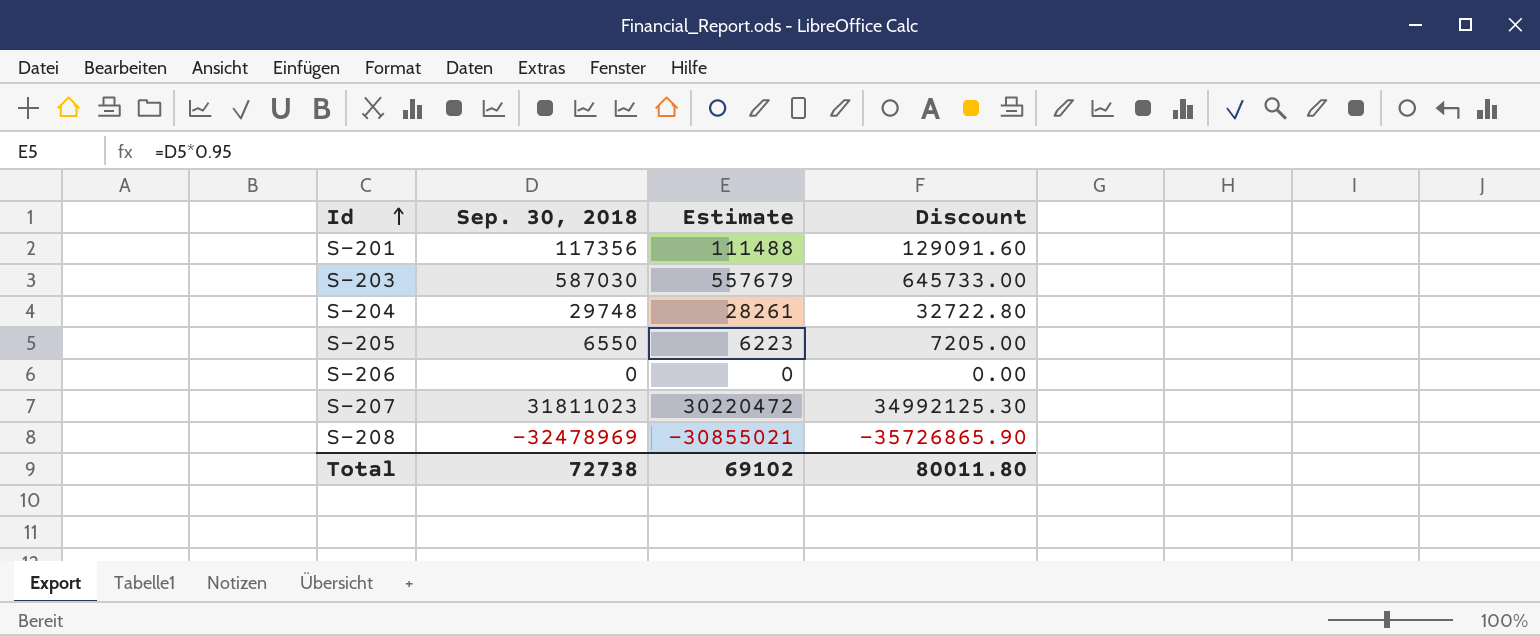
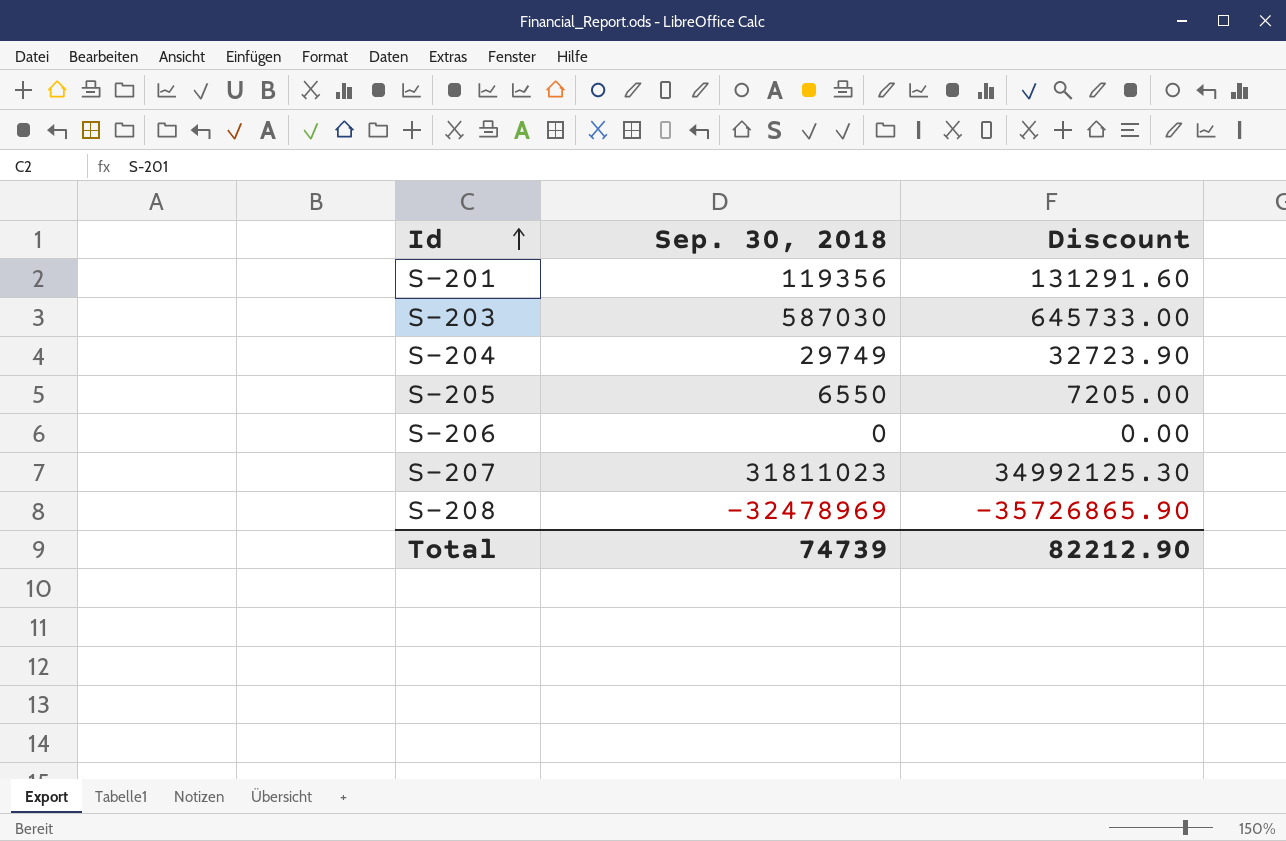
column Estimate | formula: [Sep. 30, 2018] * 0.95 -> none
S-201 | Sep. 30, 2018: 117356 -> 119356
S-201 | Discount: 129091.60 -> 131291.60
S-204 | Sep. 30, 2018: 29748 -> 29749
S-204 | Discount: 32722.80 -> 32723.90
Total | Sep. 30, 2018: 72738 -> 74739
Total | Discount: 80011.80 -> 82212.90

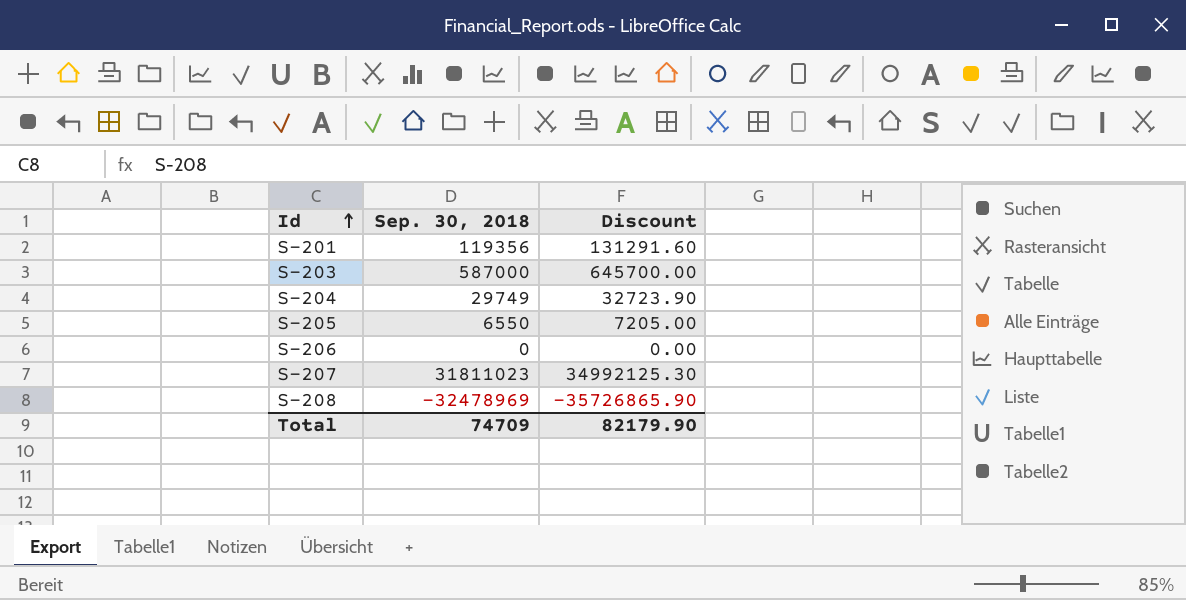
S-203 | Sep. 30, 2018: 587030 -> 587000
S-203 | Discount: 645733.00 -> 645700.00
Total | Sep. 30, 2018: 74739 -> 74709
Total | Discount: 82212.90 -> 82179.90

